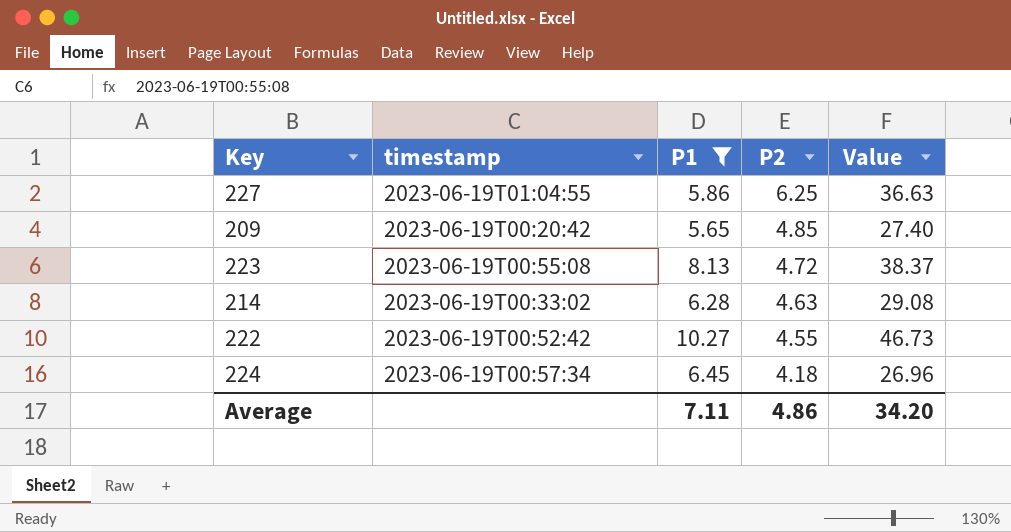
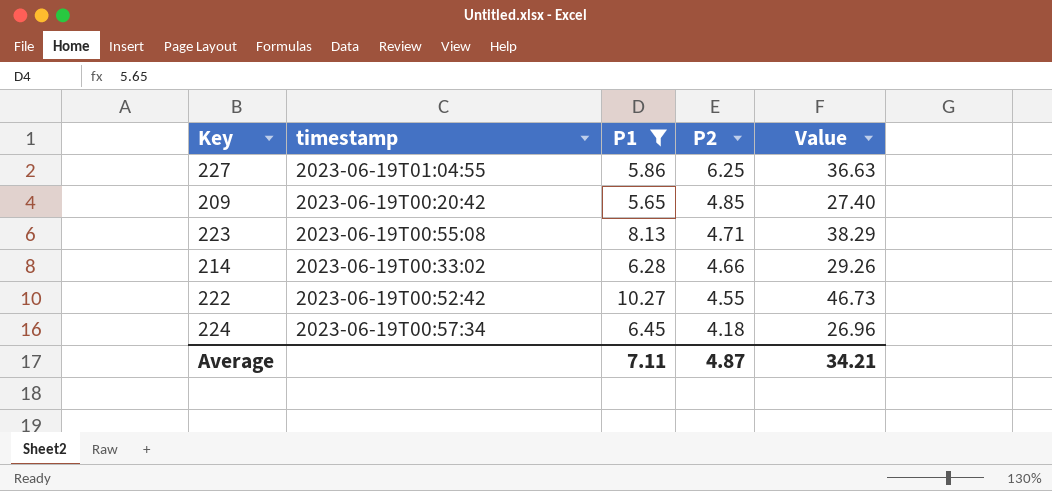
223 | P2: 4.72 -> 4.71
223 | Value: 38.37 -> 38.29
214 | P2: 4.63 -> 4.66
214 | Value: 29.08 -> 29.26
Average | P2: 4.86 -> 4.87
Average | Value: 34.20 -> 34.21

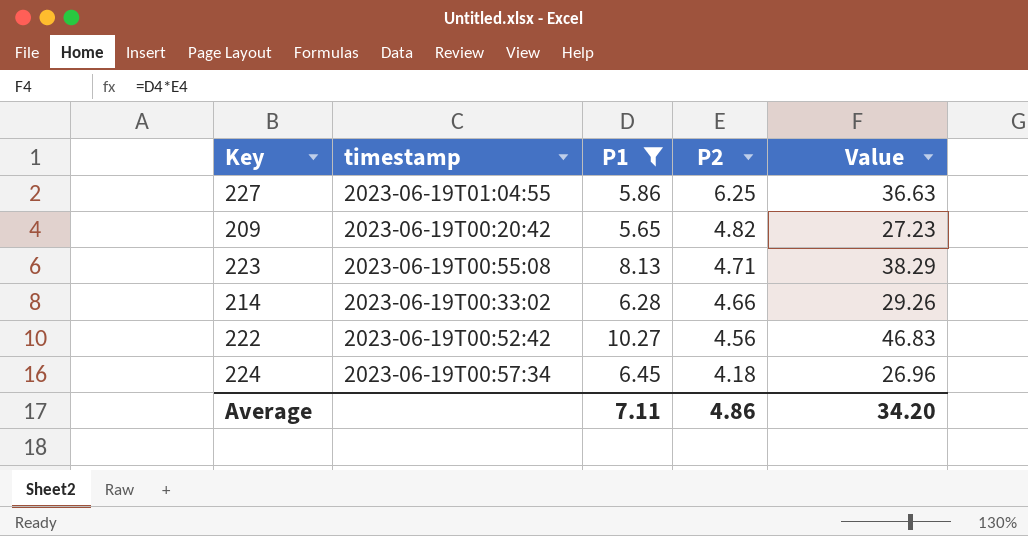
209 | P2: 4.85 -> 4.82
209 | Value: 27.40 -> 27.23
222 | P2: 4.55 -> 4.56
222 | Value: 46.73 -> 46.83
Average | P2: 4.87 -> 4.86
Average | Value: 34.21 -> 34.20

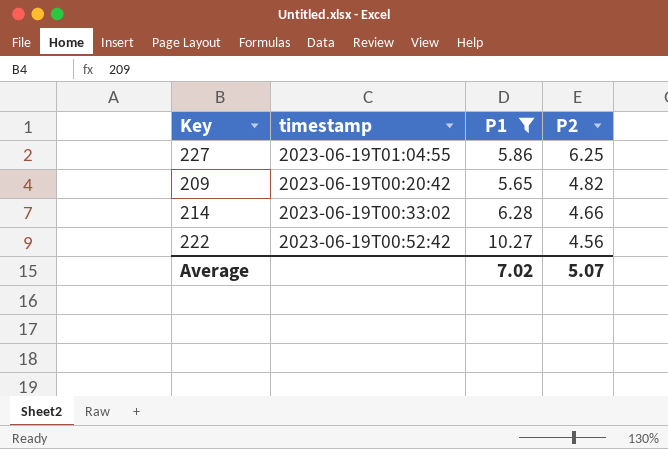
column Value | formula: [P1] * [P2] -> none
row 223: 2023-06-19T00:55:08 | 8.13 | 4.71 | 38.29 -> none
row 224: 2023-06-19T00:57:34 | 6.45 | 4.18 | 26.96 -> none
Average | P1: 7.11 -> 7.02
Average | P2: 4.86 -> 5.07

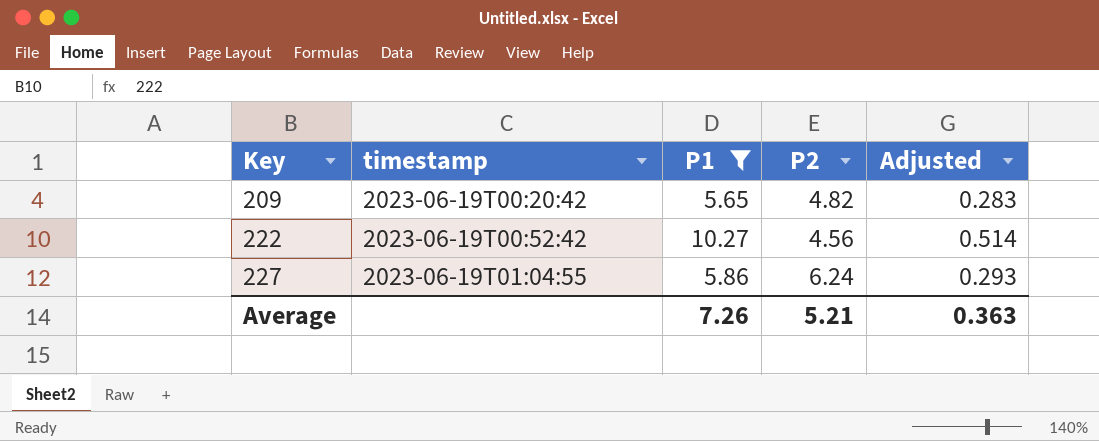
row order: P2 descending -> Key ascending
column Adjusted | formula: none -> [P1] * 0.05
row 214: 2023-06-19T00:33:02 | 6.28 | 4.66 -> none
227 | P2: 6.25 -> 6.24
Average | P1: 7.02 -> 7.26
Average | P2: 5.07 -> 5.21

